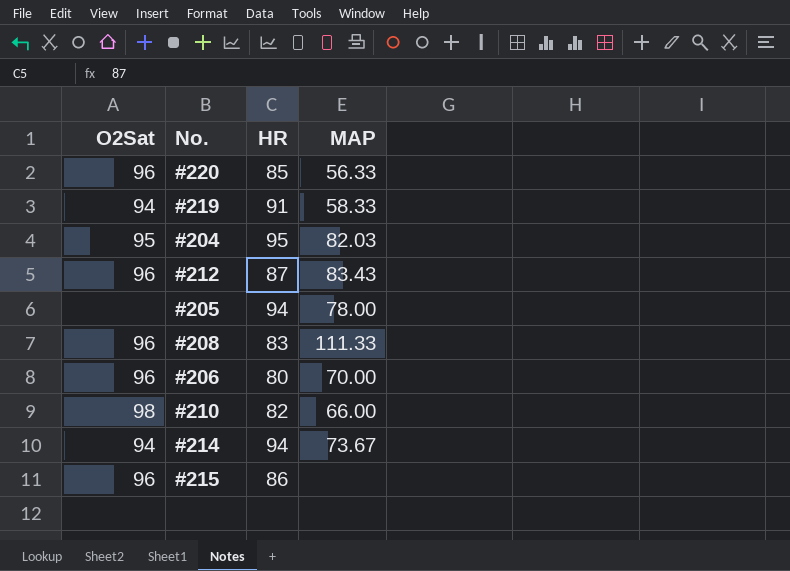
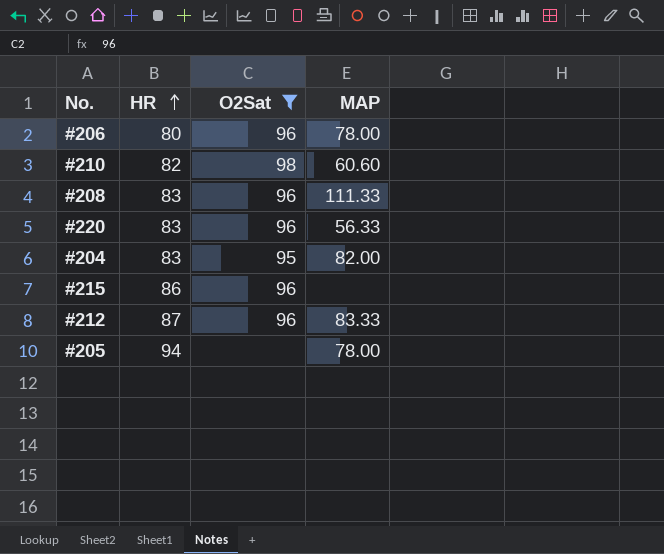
filter: none -> O2Sat != 94
row order: none -> HR ascending
column O2Sat | position: 1 -> 3
#206 | MAP: 70.00 -> 78.00
#210 | MAP: 66.00 -> 60.60
#220 | HR: 85 -> 83
#204 | HR: 95 -> 83
#204 | MAP: 82.03 -> 82.00
#212 | MAP: 83.43 -> 83.33

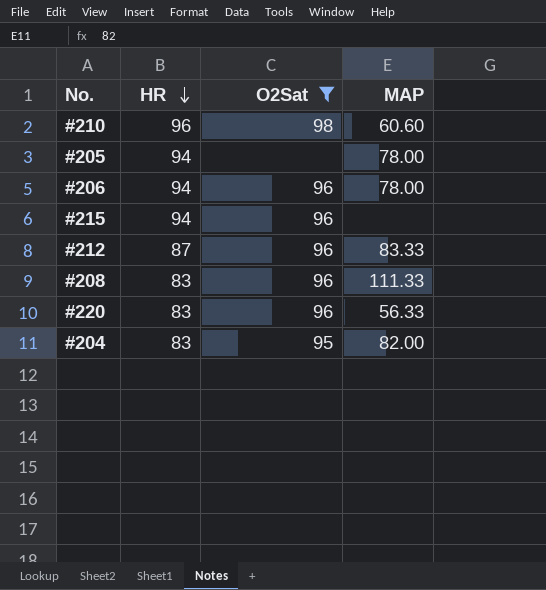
row order: HR ascending -> HR descending
#210 | HR: 82 -> 96
#206 | HR: 80 -> 94
#215 | HR: 86 -> 94

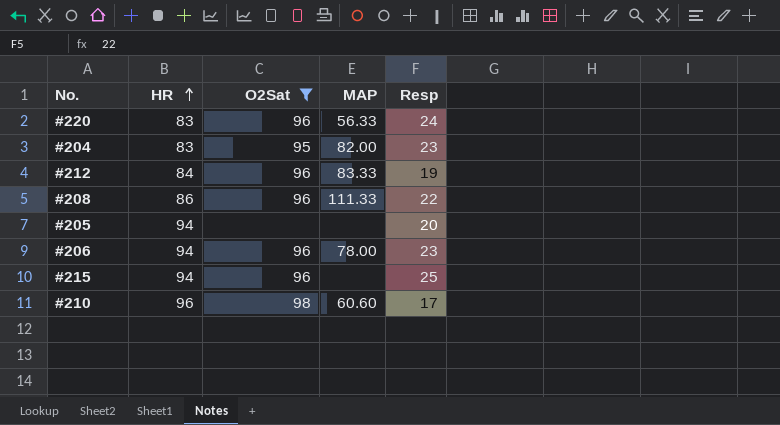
row order: HR descending -> HR ascending
column Resp | position: none -> 5
#212 | HR: 87 -> 84
#208 | HR: 83 -> 86
#205 | MAP: 78.00 -> none

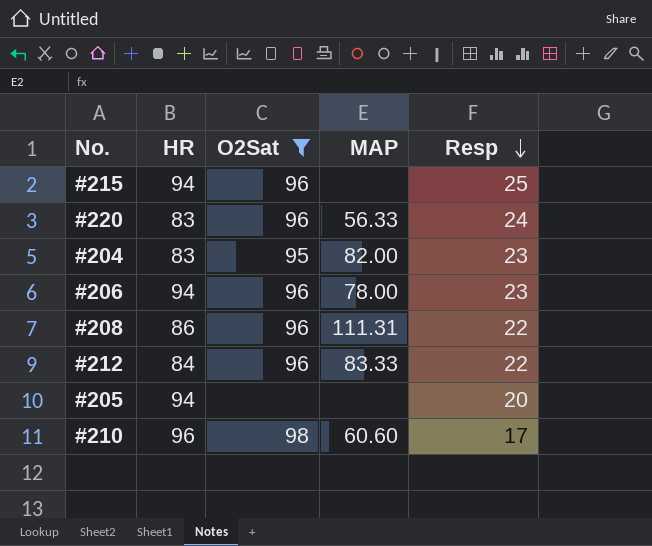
row order: HR ascending -> Resp descending
#208 | MAP: 111.33 -> 111.31
#212 | Resp: 19 -> 22

